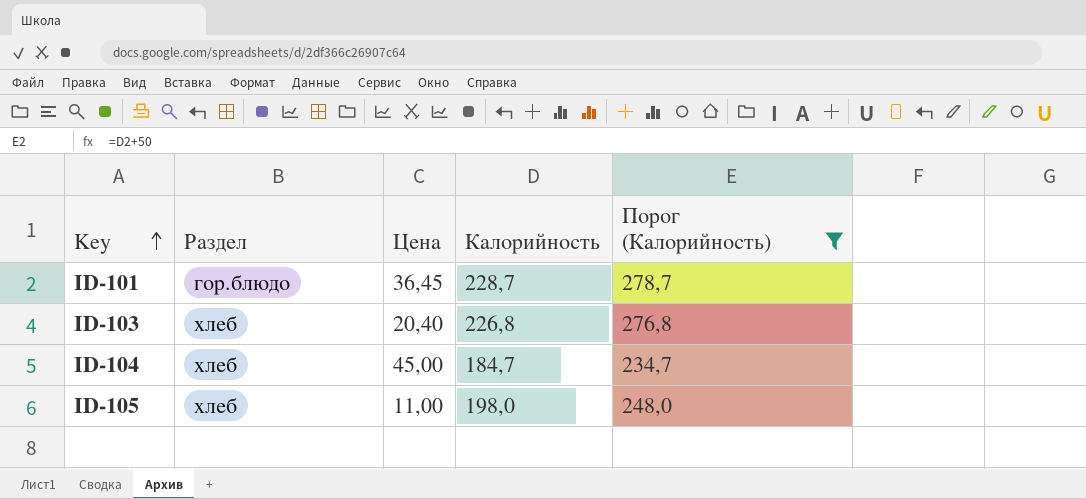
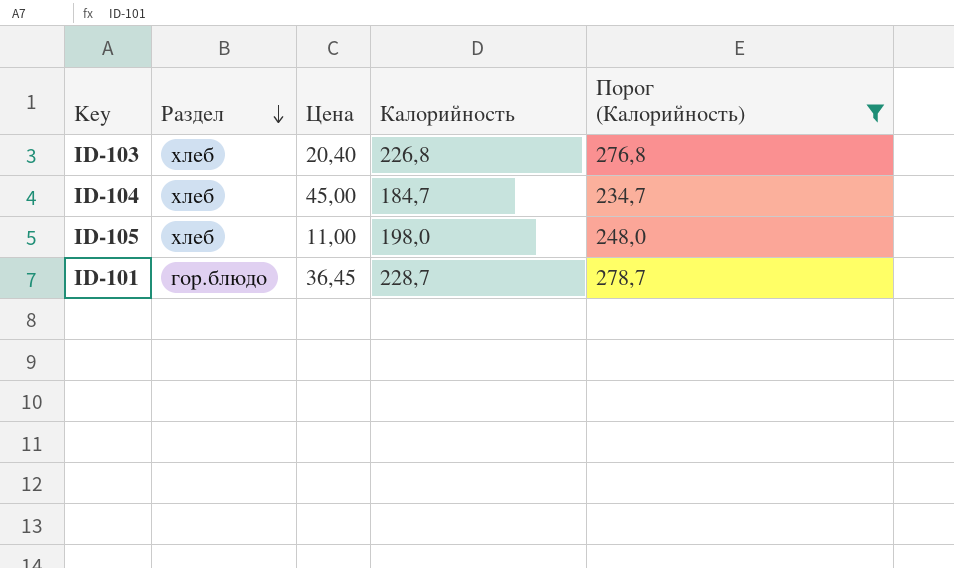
row order: Key ascending -> Раздел descending

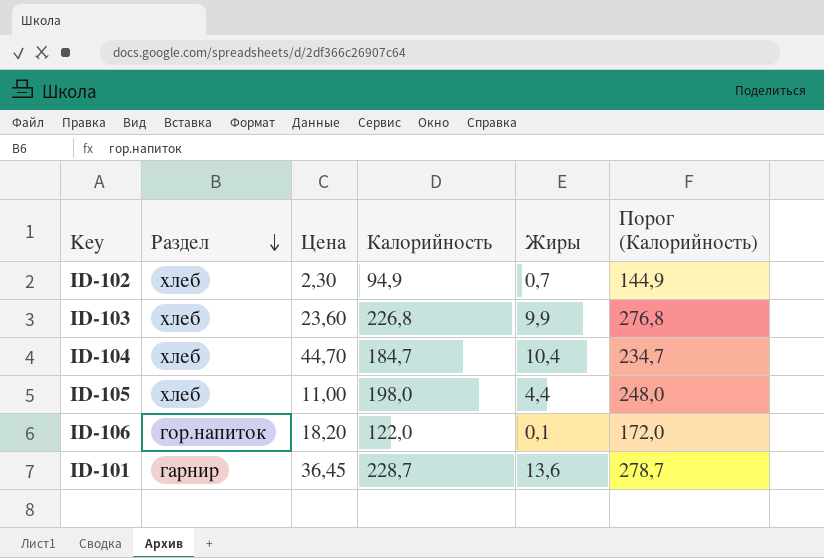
filter: Порог (Калорийность) >= 234,7 -> none
column Жиры | position: none -> 5
ID-103 | Цена: 20,40 -> 23,60
ID-104 | Цена: 45,00 -> 44,70
ID-101 | Раздел: гор.блюдо -> гарнир

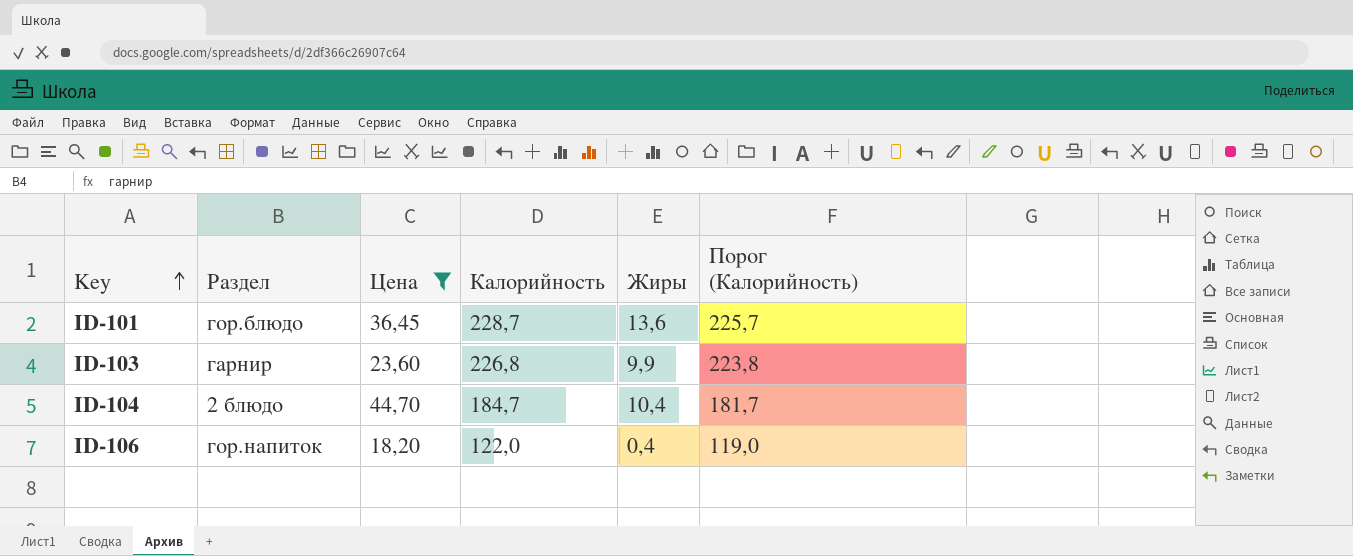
filter: none -> Цена >= 18,20
row order: Раздел descending -> Key ascending
column Порог (Калорийность) | formula: [Калорийность] + 50 -> [Калорийность] - 3
ID-101 | Раздел: гарнир -> гор.блюдо
ID-103 | Раздел: хлеб -> гарнир
ID-104 | Раздел: хлеб -> 2 блюдо
ID-106 | Жиры: 0,1 -> 0,4

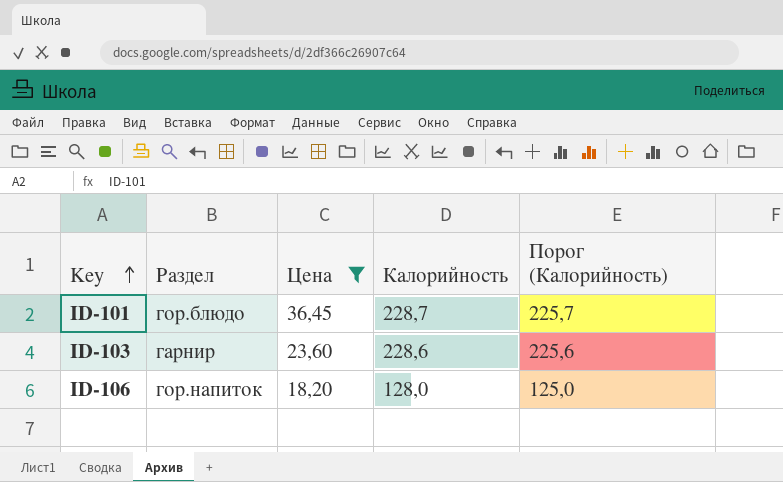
column Жиры | position: 5 -> none
row ID-104: 2 блюдо | 44,70 | 184,7 | 10,4 | 181,7 -> none
ID-103 | Калорийность: 226,8 -> 228,6
ID-103 | Порог (Калорийность): 223,8 -> 225,6
ID-106 | Калорийность: 122,0 -> 128,0
ID-106 | Порог (Калорийность): 119,0 -> 125,0

